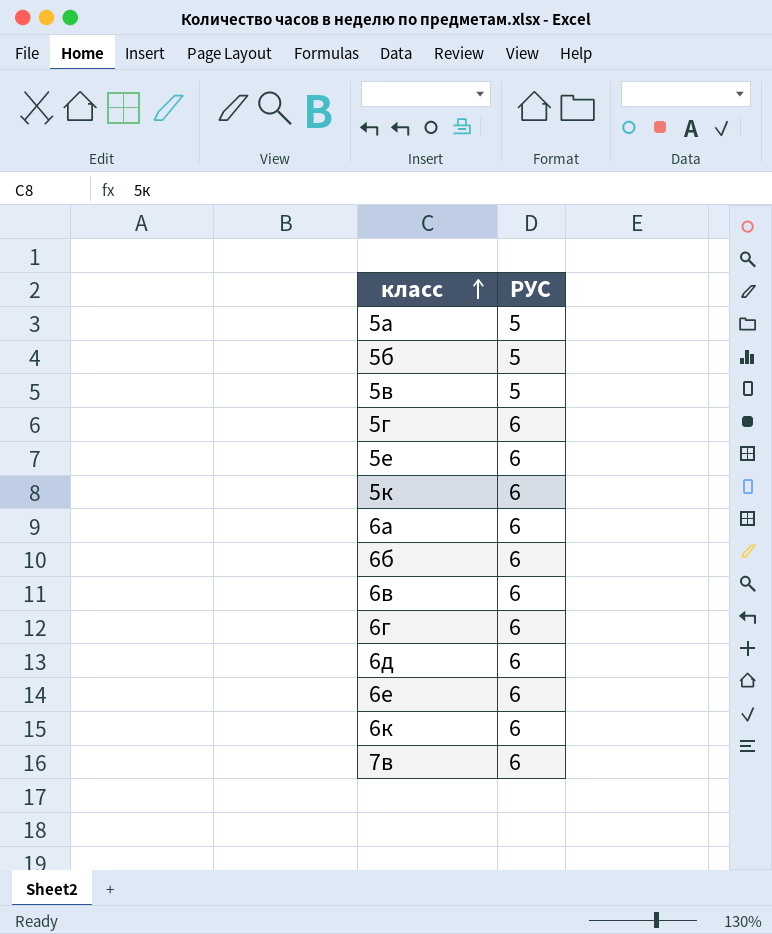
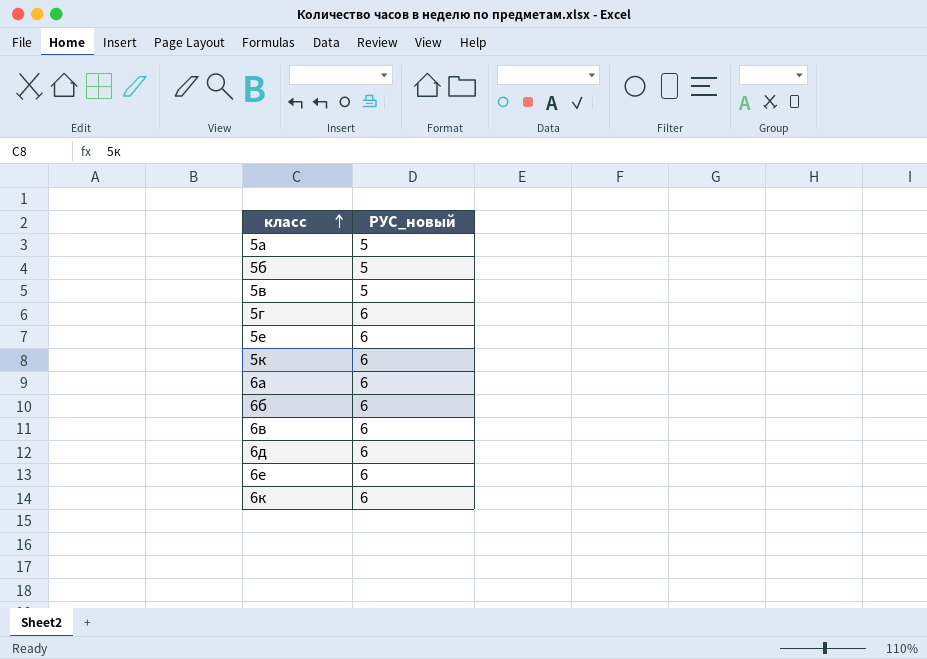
column name: РУС -> РУС_новый
row 6г: 6 -> none
row 7в: 6 -> none

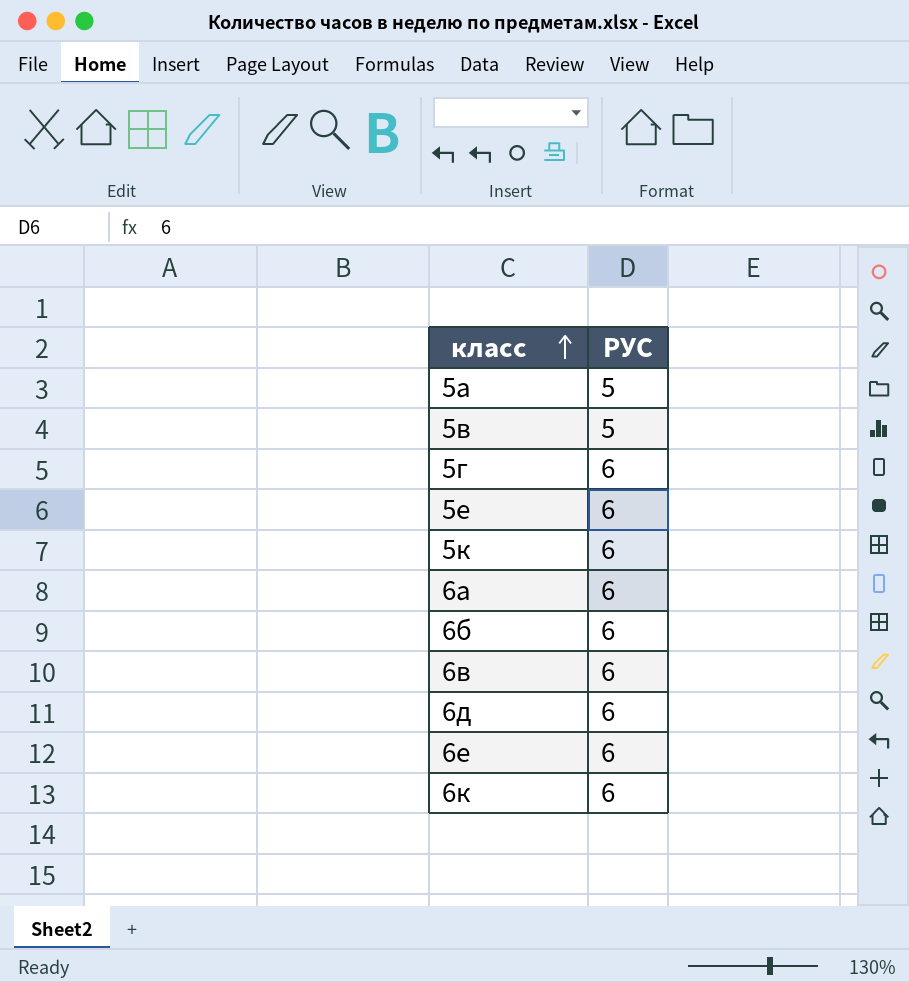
column name: РУС_новый -> РУС
row 5б: 5 -> none

